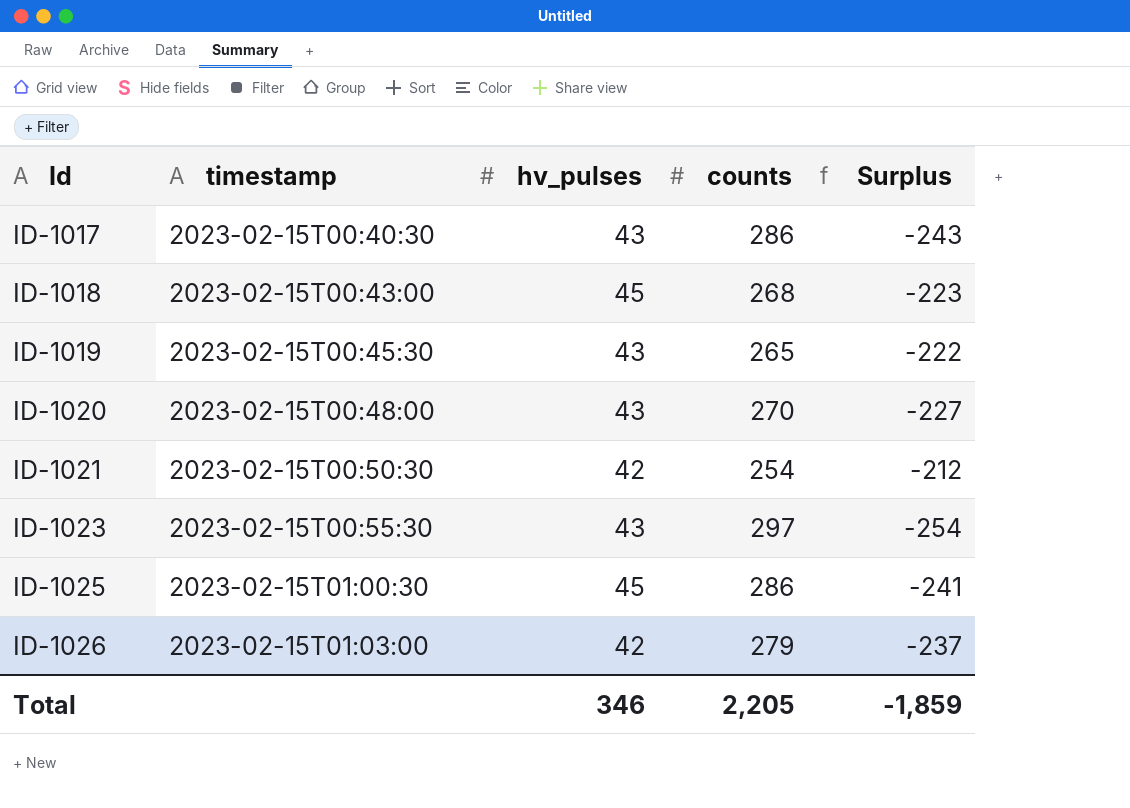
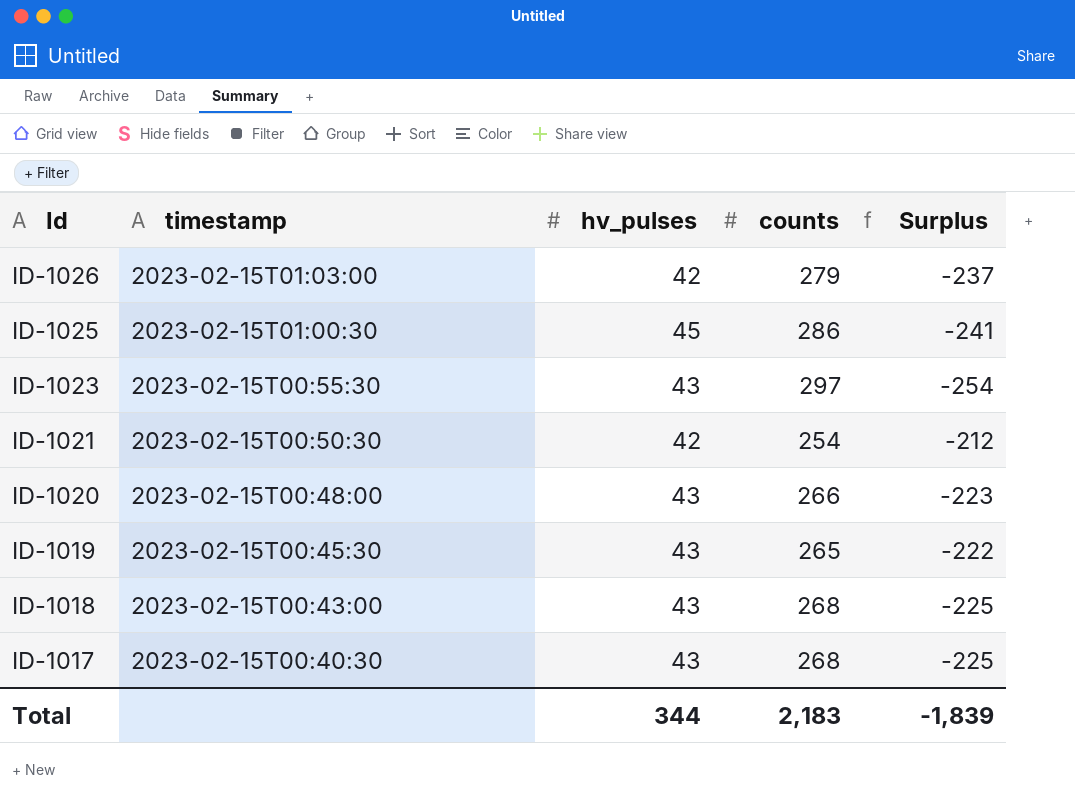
row order: Id ascending -> Id descending
ID-1020 | counts: 270 -> 266
ID-1020 | Surplus: -227 -> -223
ID-1018 | hv_pulses: 45 -> 43
ID-1018 | Surplus: -223 -> -225
ID-1017 | counts: 286 -> 268
ID-1017 | Surplus: -243 -> -225
Total | hv_pulses: 346 -> 344
Total | counts: 2,205 -> 2,183
Total | Surplus: -1,859 -> -1,839

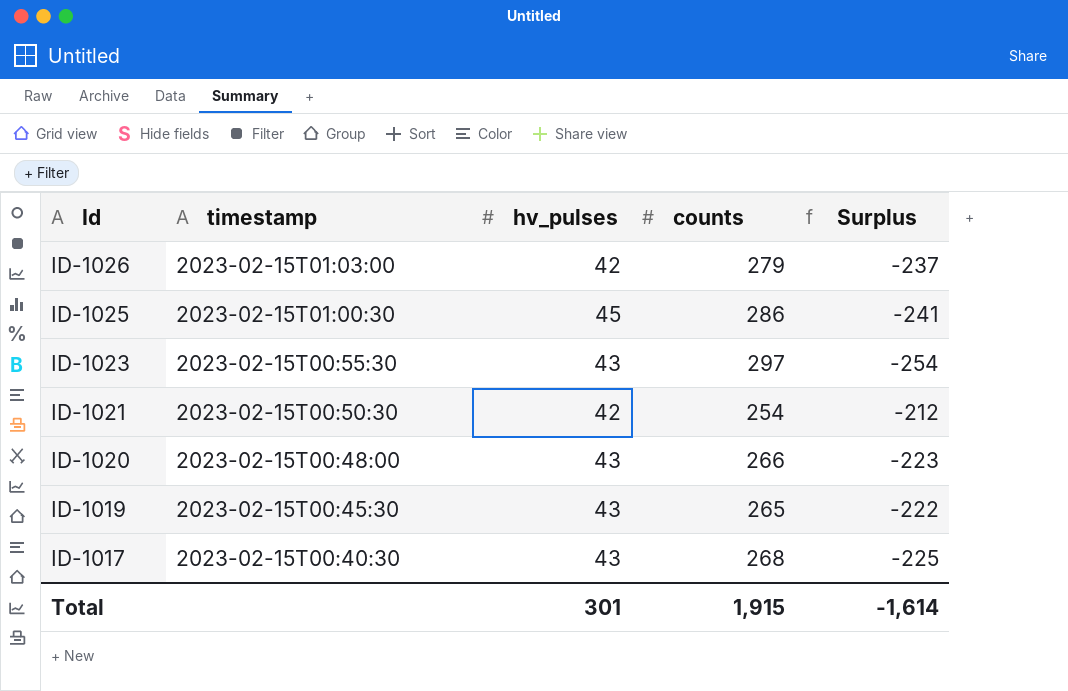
row ID-1018: 2023-02-15T00:43:00 | 43 | 268 | -225 -> none
Total | hv_pulses: 344 -> 301
Total | counts: 2,183 -> 1,915
Total | Surplus: -1,839 -> -1,614

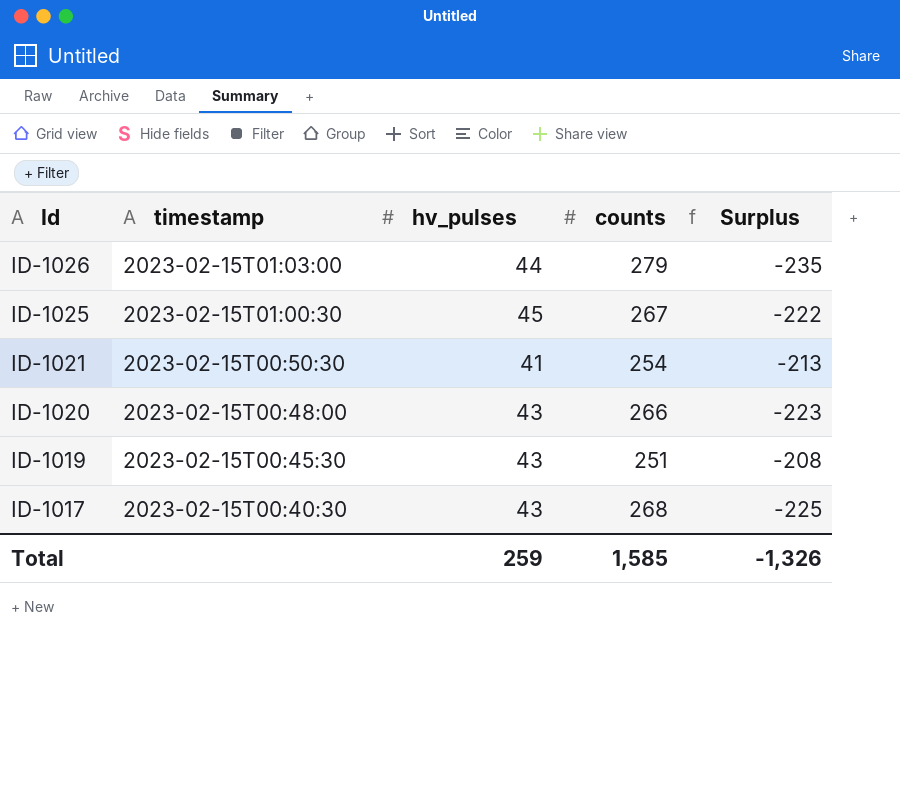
row ID-1023: 2023-02-15T00:55:30 | 43 | 297 | -254 -> none
ID-1026 | hv_pulses: 42 -> 44
ID-1026 | Surplus: -237 -> -235
ID-1025 | counts: 286 -> 267
ID-1025 | Surplus: -241 -> -222
ID-1021 | hv_pulses: 42 -> 41
ID-1021 | Surplus: -212 -> -213
ID-1019 | counts: 265 -> 251
ID-1019 | Surplus: -222 -> -208
Total | hv_pulses: 301 -> 259
Total | counts: 1,915 -> 1,585
Total | Surplus: -1,614 -> -1,326

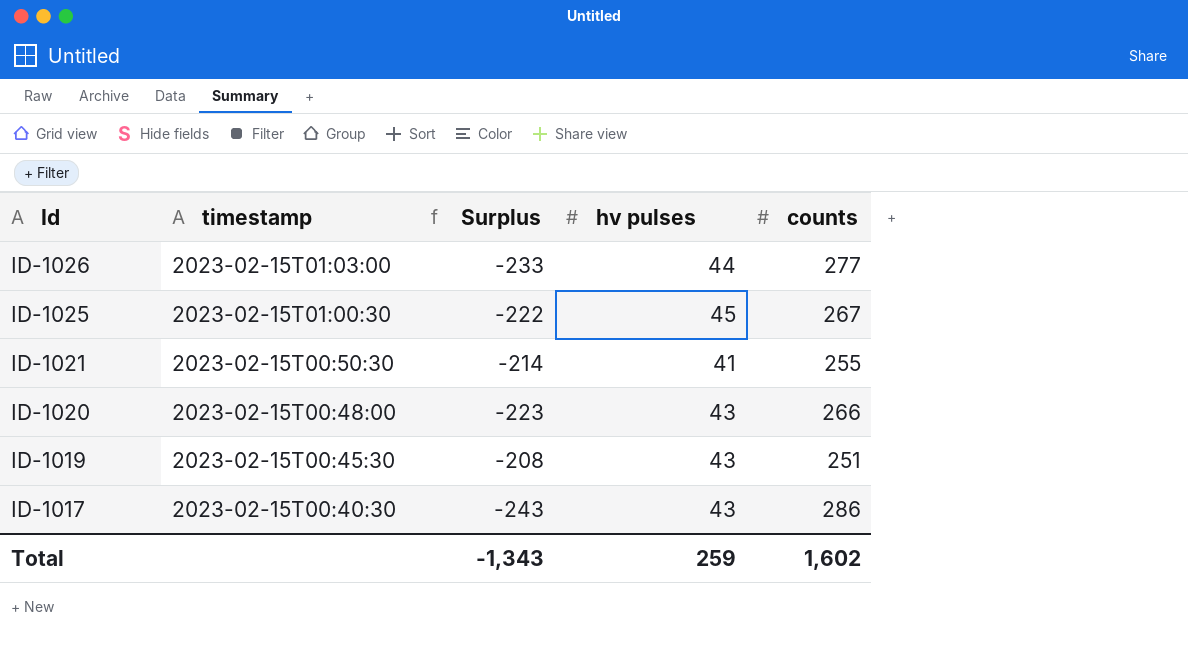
column Surplus | position: 5 -> 3
column name: hv_pulses -> hv pulses
ID-1026 | Surplus: -235 -> -233
ID-1026 | counts: 279 -> 277
ID-1021 | Surplus: -213 -> -214
ID-1021 | counts: 254 -> 255
ID-1017 | Surplus: -225 -> -243
ID-1017 | counts: 268 -> 286
Total | Surplus: -1,326 -> -1,343
Total | counts: 1,585 -> 1,602

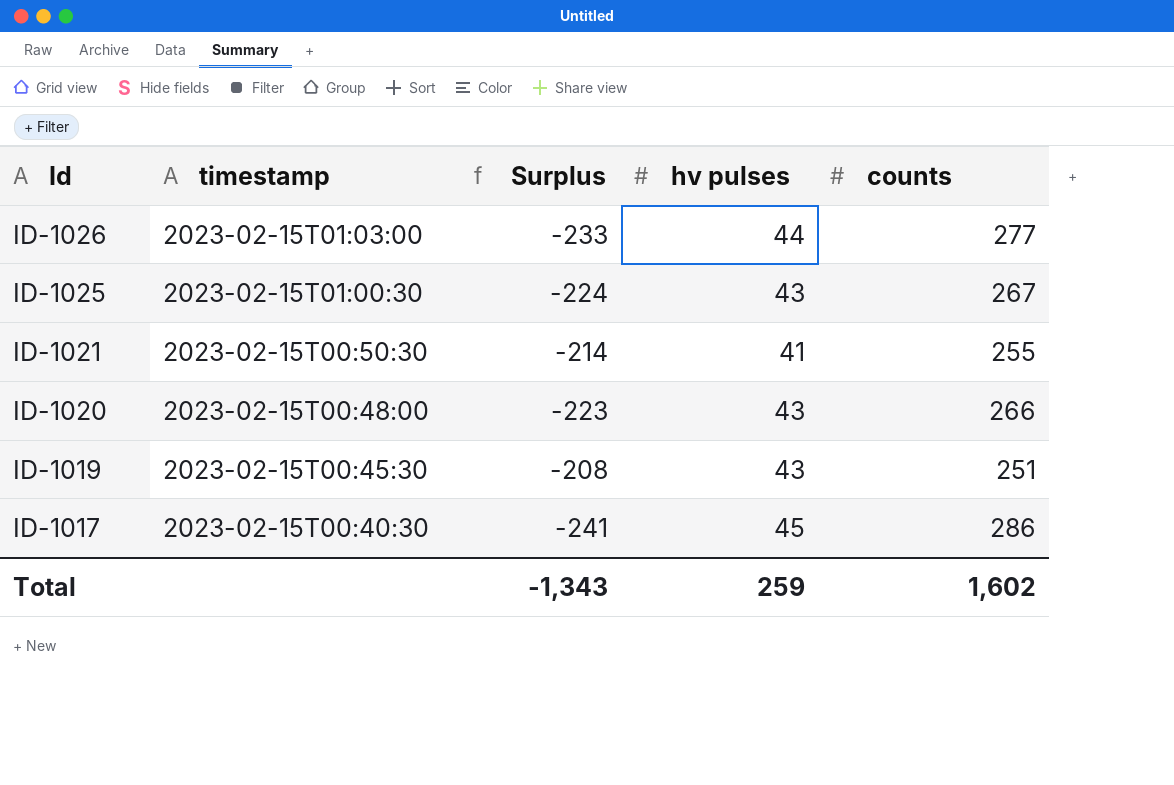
ID-1025 | Surplus: -222 -> -224
ID-1025 | hv pulses: 45 -> 43
ID-1017 | Surplus: -243 -> -241
ID-1017 | hv pulses: 43 -> 45

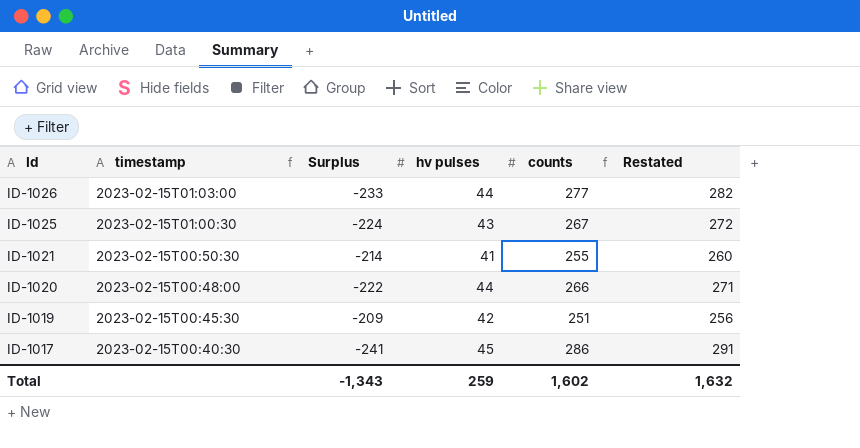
column Restated | formula: none -> [counts] + 5
ID-1020 | Surplus: -223 -> -222
ID-1020 | hv pulses: 43 -> 44
ID-1019 | Surplus: -208 -> -209
ID-1019 | hv pulses: 43 -> 42

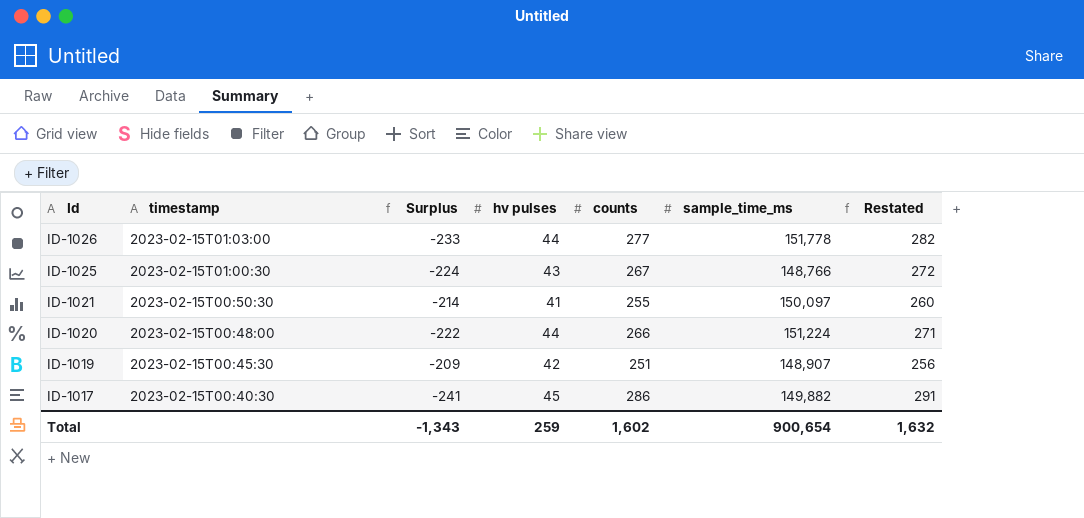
column sample_time_ms | position: none -> 6

